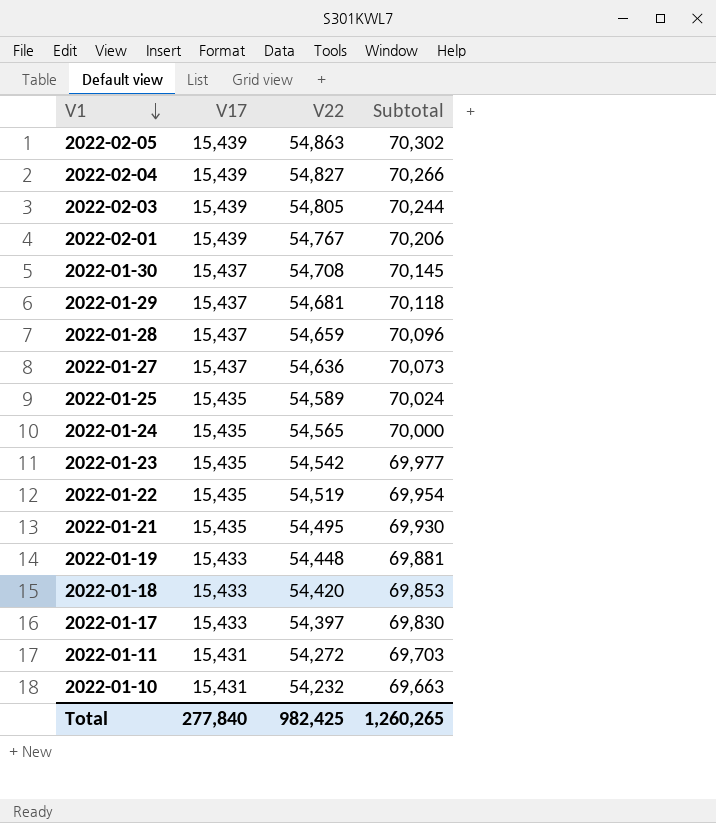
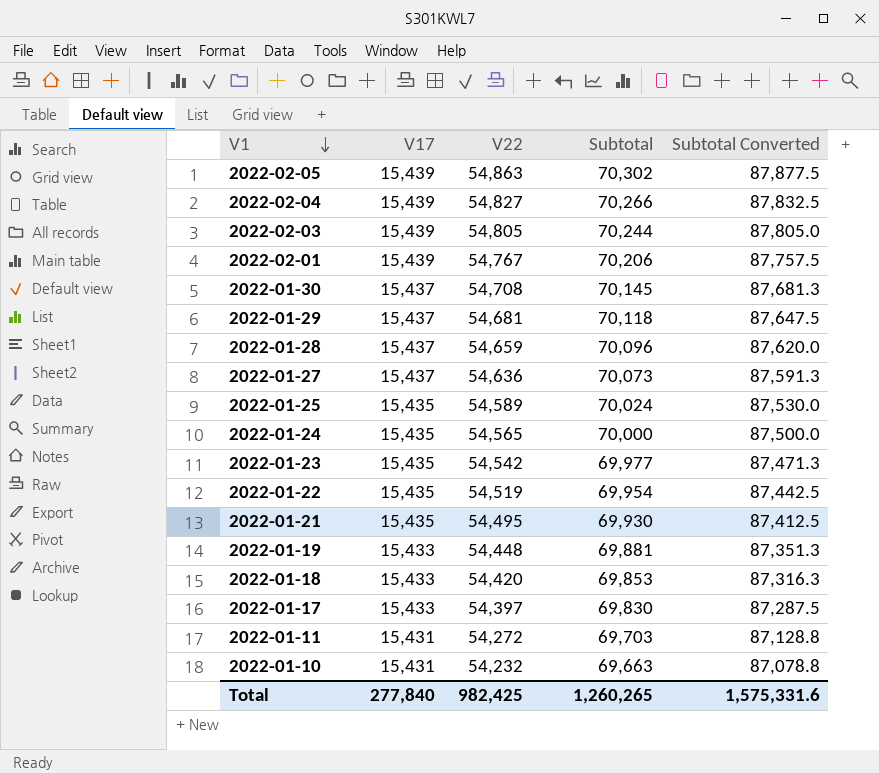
column Subtotal Converted | formula: none -> [Subtotal] * 1.25

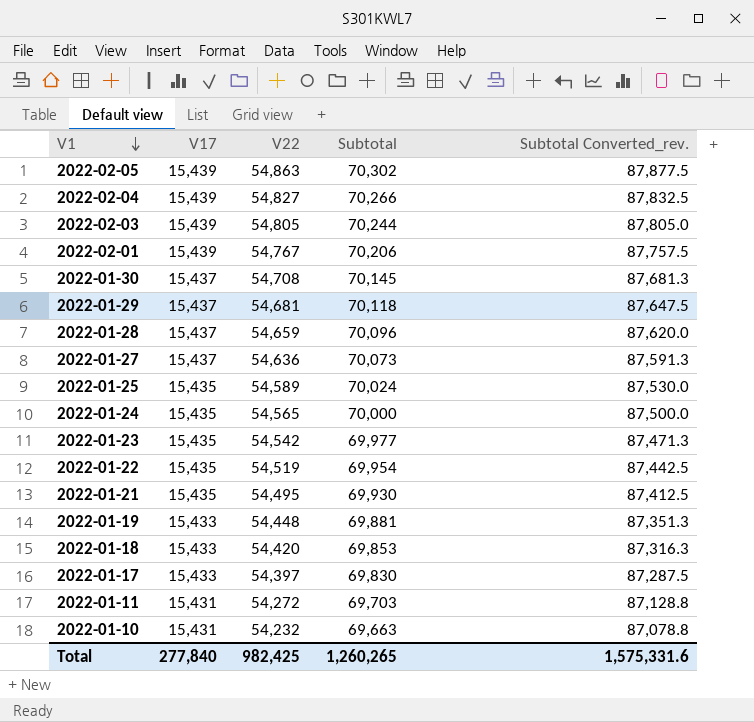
column name: Subtotal Converted -> Subtotal Converted_rev.

